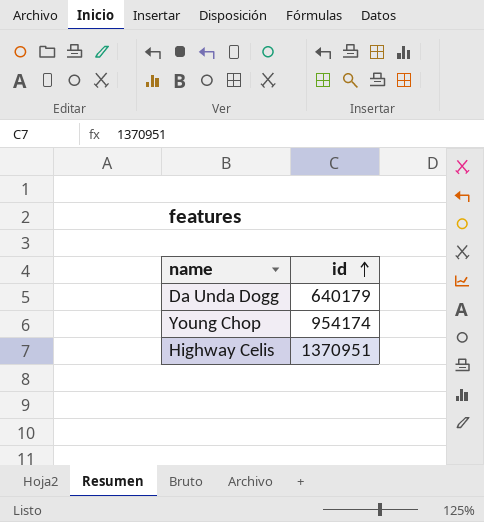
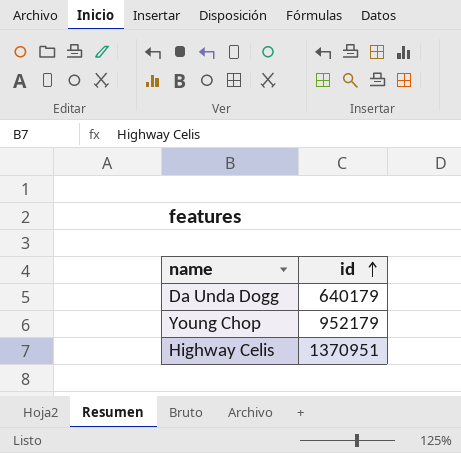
Young Chop | id: 954174 -> 952179

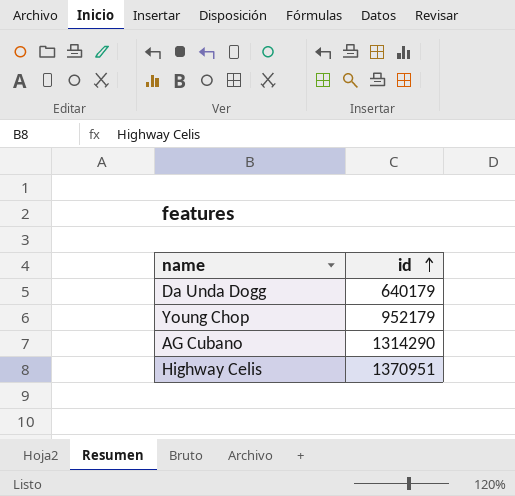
row AG Cubano: none -> 1314290

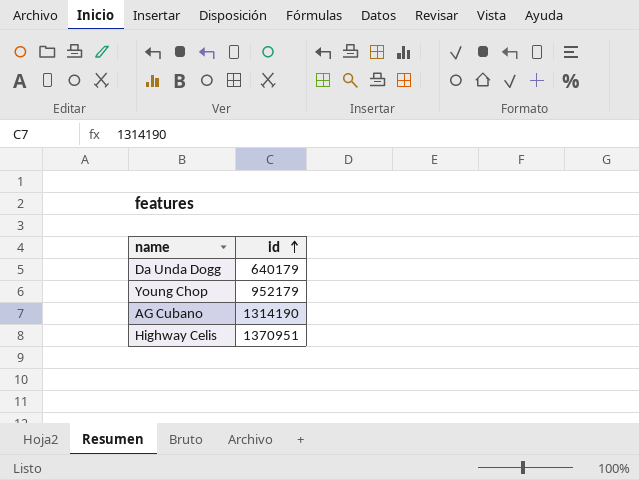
AG Cubano | id: 1314290 -> 1314190

